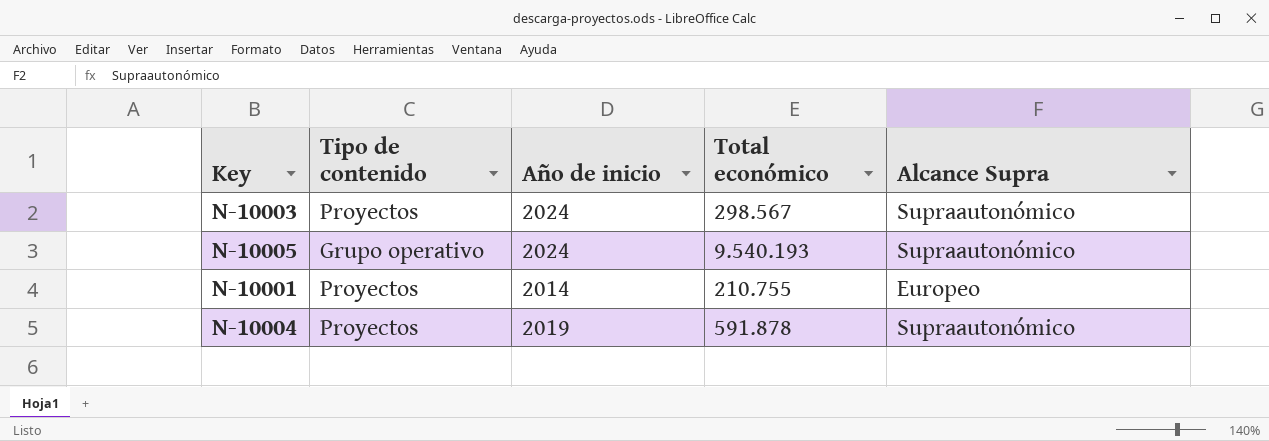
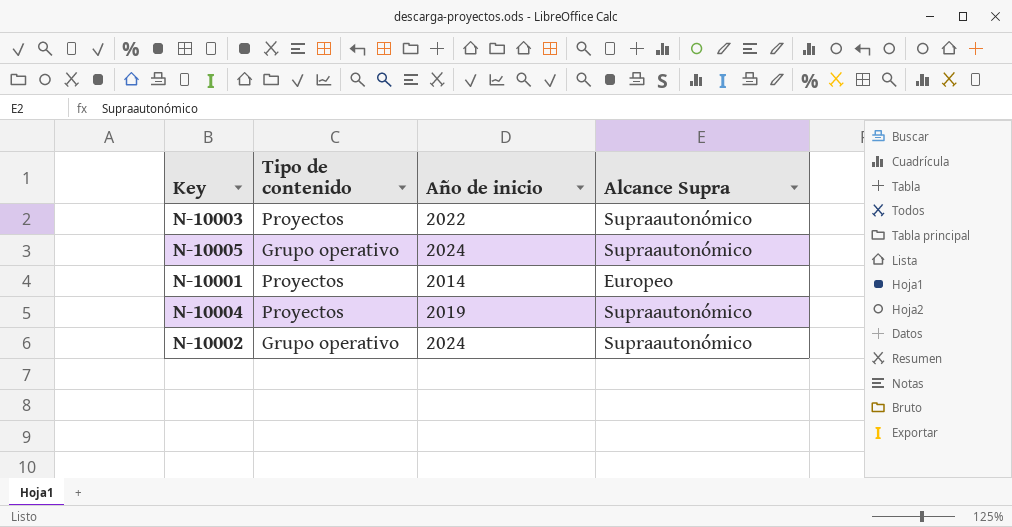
column Total económico | position: 4 -> none
N-10003 | Año de inicio: 2024 -> 2022
row N-10002: none -> Grupo operativo | 2024 | Supraautonómico

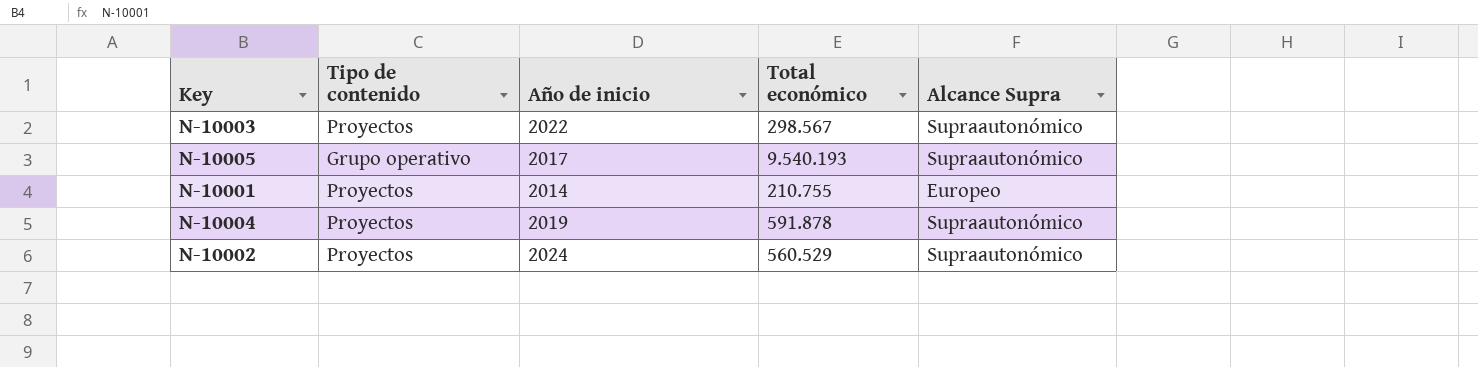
column Total económico | position: none -> 4
N-10005 | Año de inicio: 2024 -> 2017
N-10002 | Tipo de contenido: Grupo operativo -> Proyectos

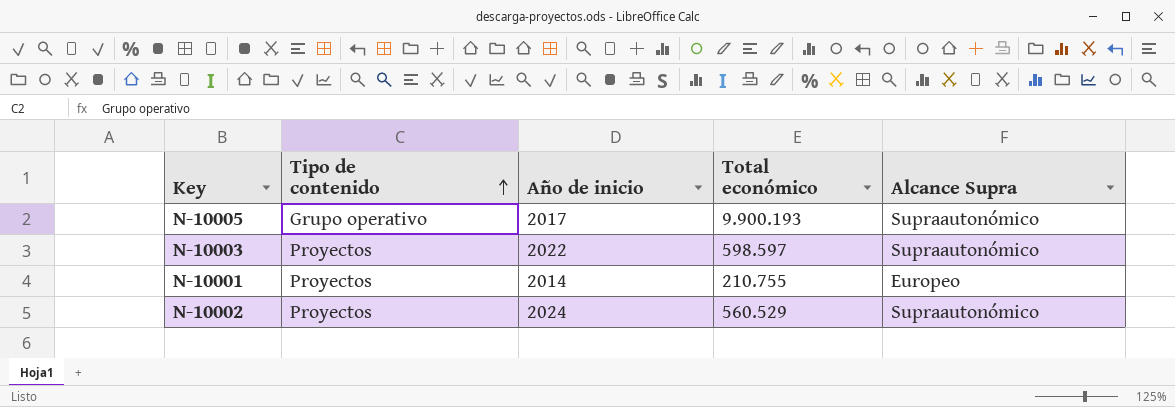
row order: none -> Tipo de contenido ascending
row N-10004: Proyectos | 2019 | 591.878 | Supraautonómico -> none
N-10005 | Total económico: 9.540.193 -> 9.900.193
N-10003 | Total económico: 298.567 -> 598.597

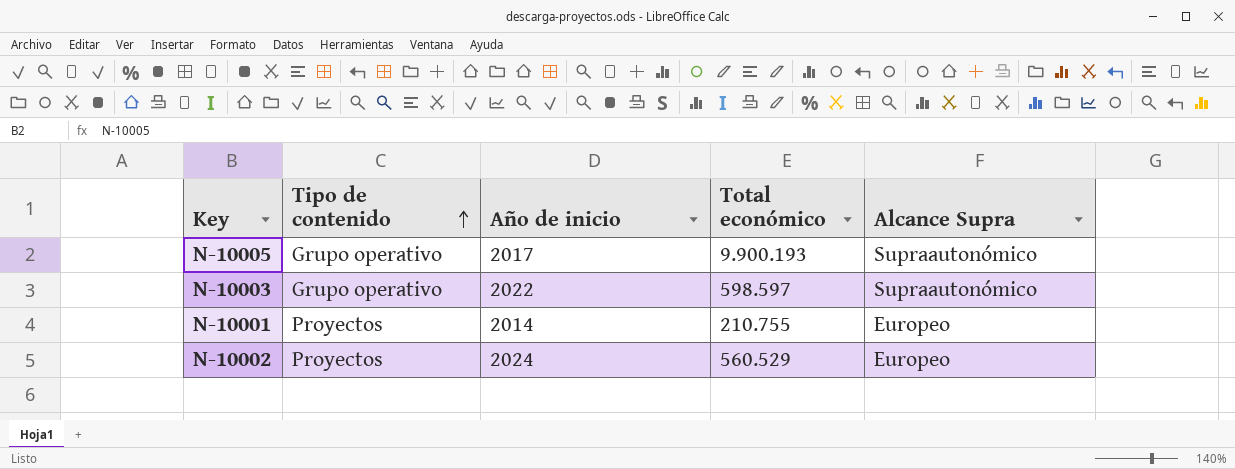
N-10003 | Tipo de contenido: Proyectos -> Grupo operativo
N-10002 | Alcance Supra: Supraautonómico -> Europeo

